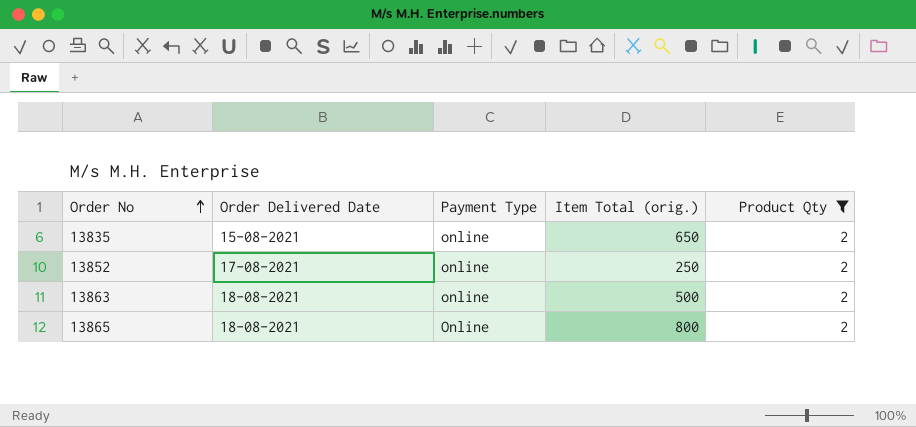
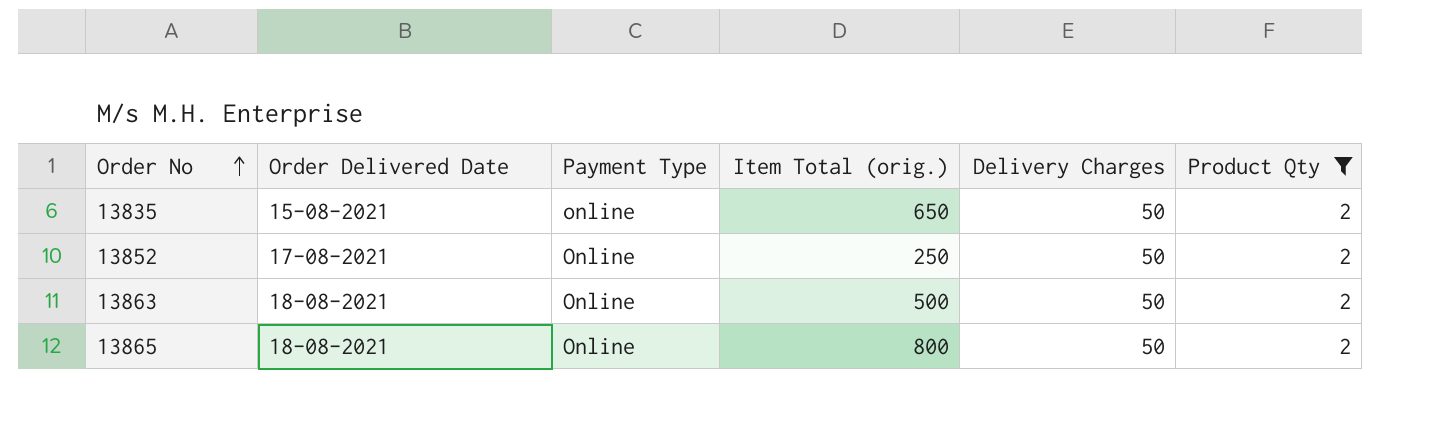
column Delivery Charges | position: none -> 5
13852 | Payment Type: online -> Online
13863 | Payment Type: online -> Online

